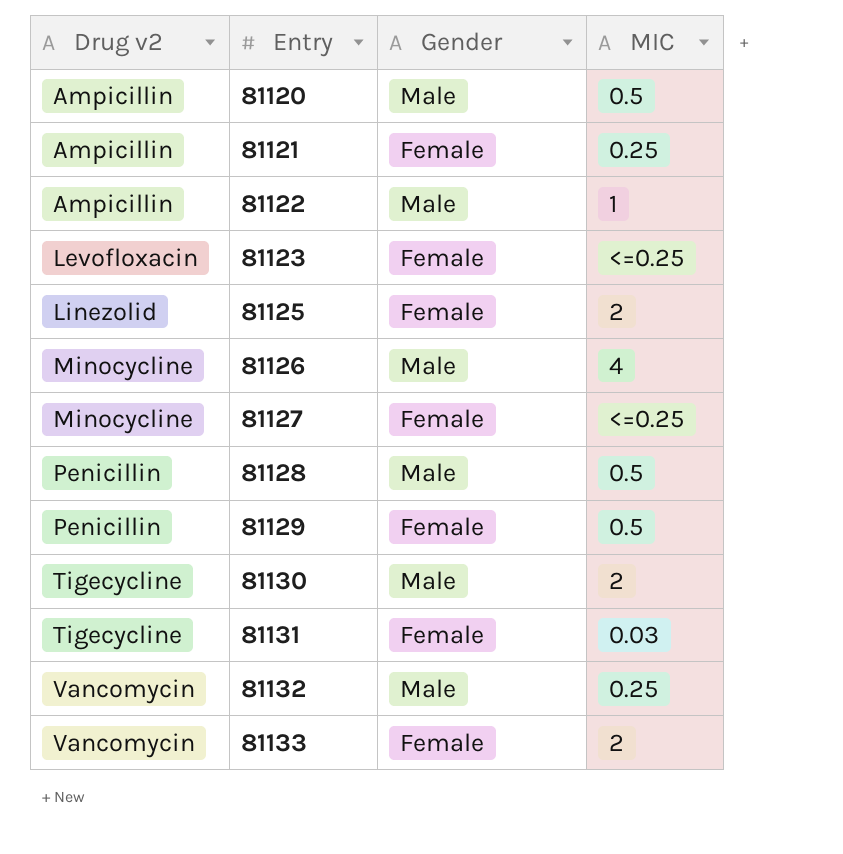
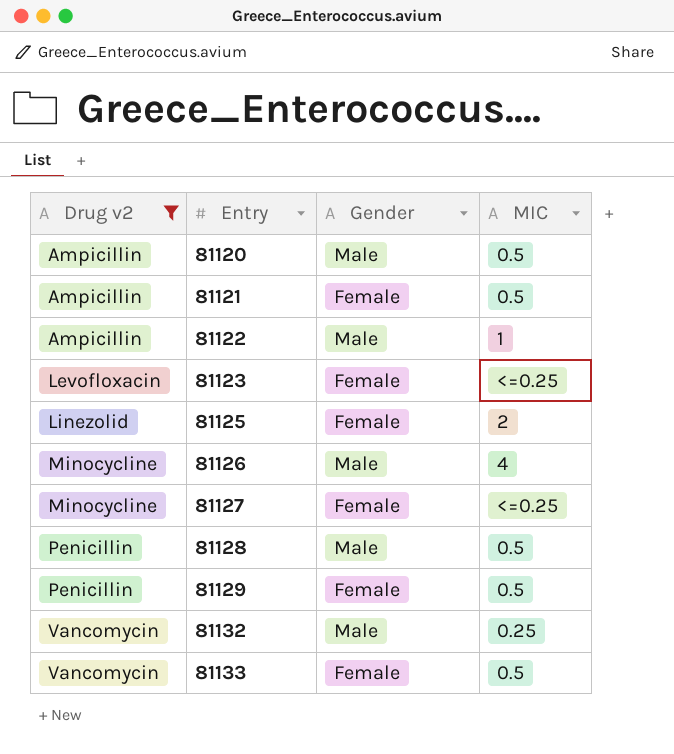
filter: none -> Drug v2 != Tigecycline
81121 | MIC: 0.25 -> 0.5
81133 | MIC: 2 -> 0.5

